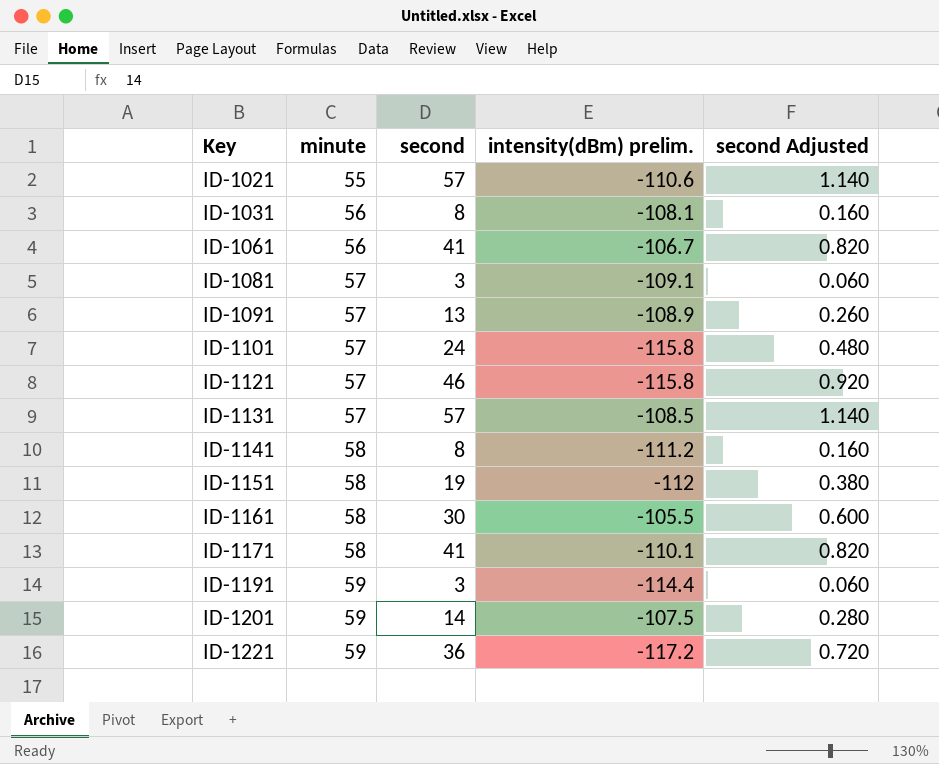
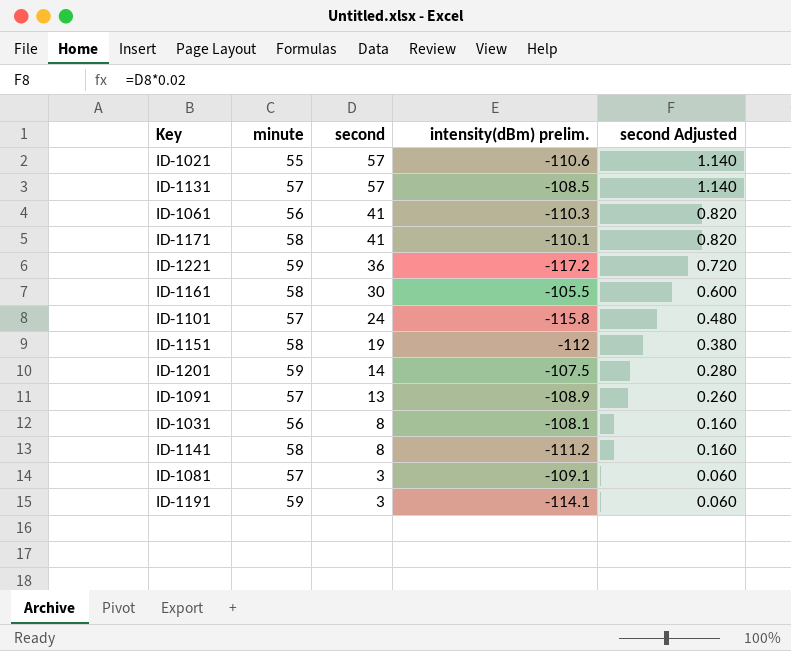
row order: Key ascending -> second descending
row ID-1121: 57 | 46 | -115.8 | 0.920 -> none
ID-1061 | intensity(dBm) prelim.: -106.7 -> -110.3
ID-1191 | intensity(dBm) prelim.: -114.4 -> -114.1

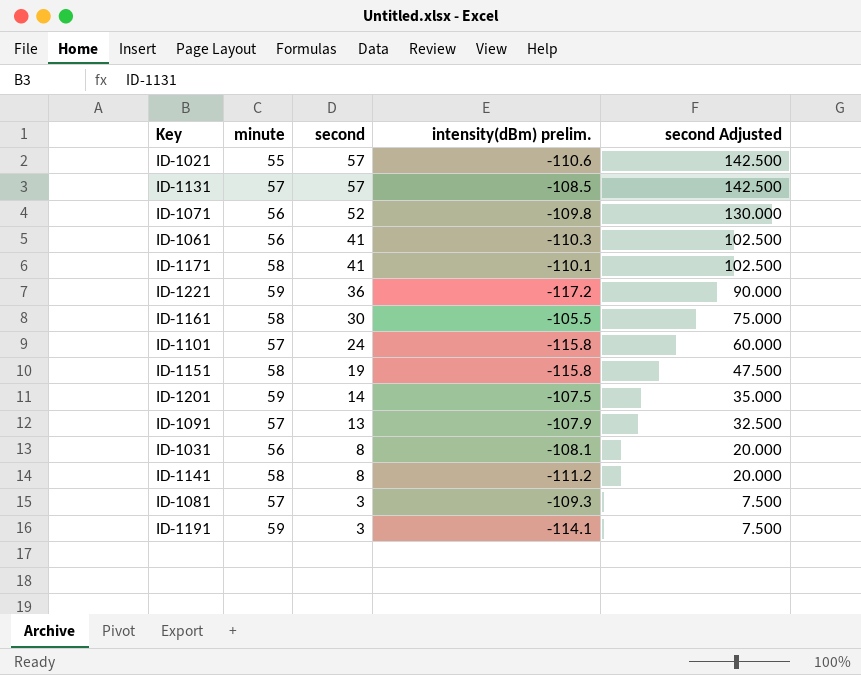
column second Adjusted | formula: [second] * 0.02 -> [second] * 2.5
row ID-1071: none -> 56 | 52 | -109.8 | 130.000
ID-1151 | intensity(dBm) prelim.: -112 -> -115.8
ID-1091 | intensity(dBm) prelim.: -108.9 -> -107.9
ID-1081 | intensity(dBm) prelim.: -109.1 -> -109.3

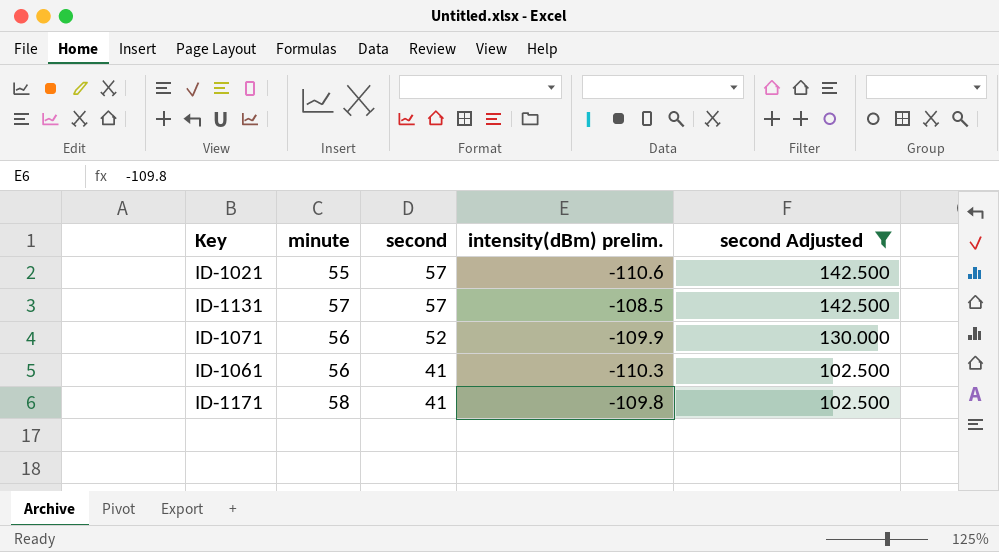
filter: none -> second Adjusted >= 102.500
ID-1071 | intensity(dBm) prelim.: -109.8 -> -109.9
ID-1171 | intensity(dBm) prelim.: -110.1 -> -109.8

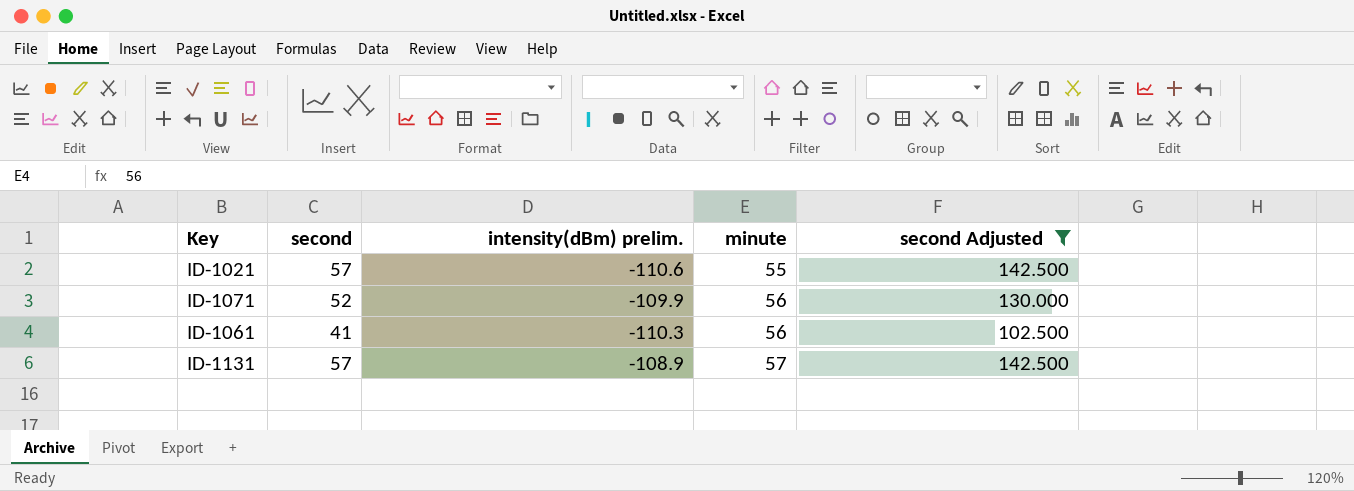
row order: second descending -> minute ascending
column minute | position: 2 -> 4
row ID-1171: 58 | 41 | -109.8 | 102.500 -> none
ID-1131 | intensity(dBm) prelim.: -108.5 -> -108.9

